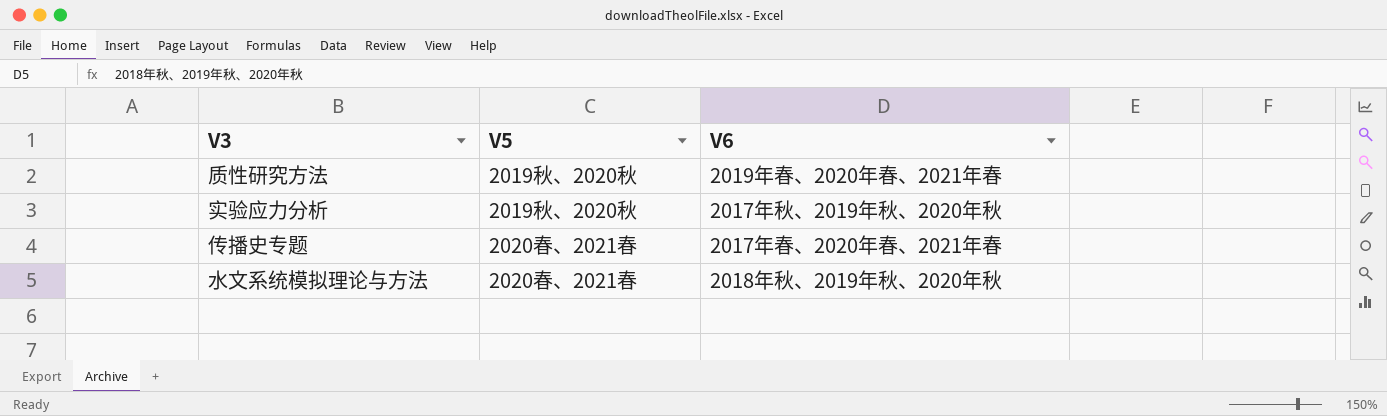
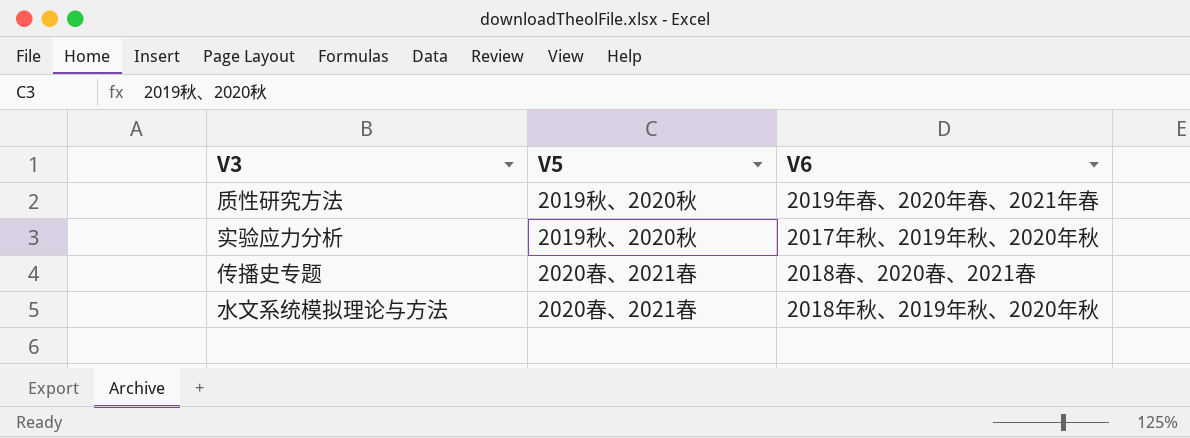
传播史专题 | V6: 2017年春、2020年春、2021年春 -> 2018春、2020春、2021春

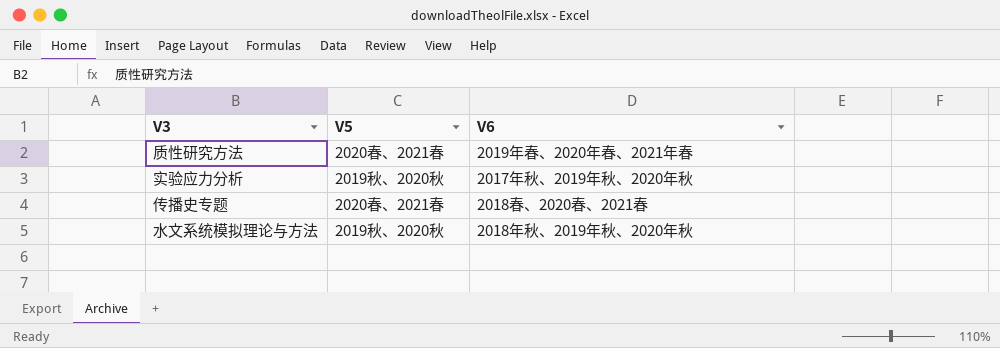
质性研究方法 | V5: 2019秋、2020秋 -> 2020春、2021春
水文系统模拟理论与方法 | V5: 2020春、2021春 -> 2019秋、2020秋

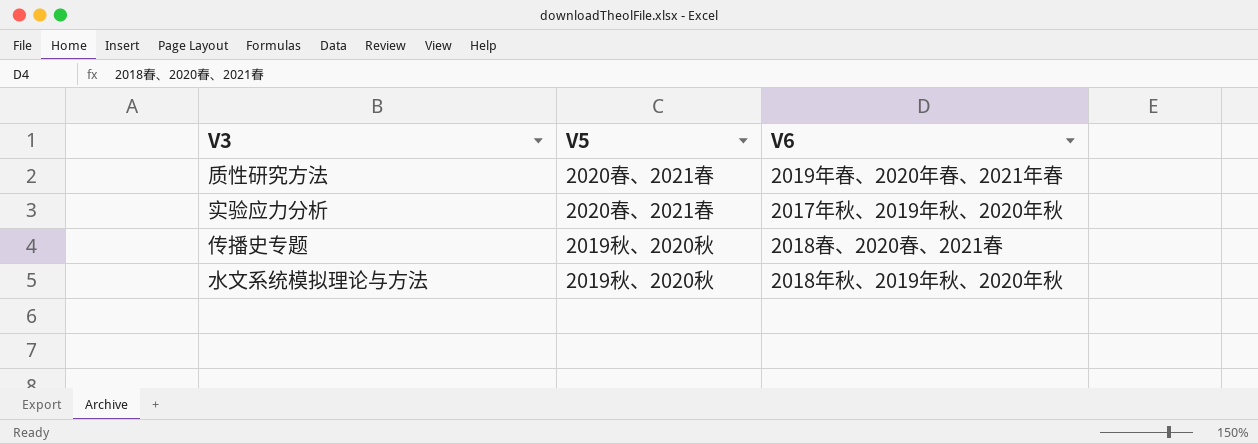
实验应力分析 | V5: 2019秋、2020秋 -> 2020春、2021春
传播史专题 | V5: 2020春、2021春 -> 2019秋、2020秋

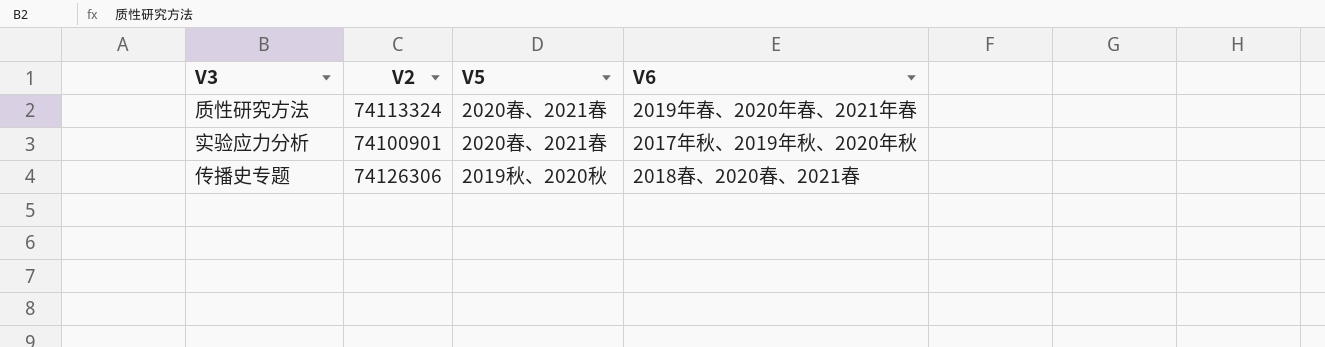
column V2 | position: none -> 2
row 水文系统模拟理论与方法: 2019秋、2020秋 | 2018年秋、2019年秋、2020年秋 -> none

